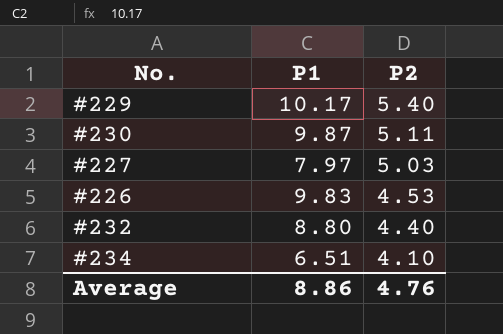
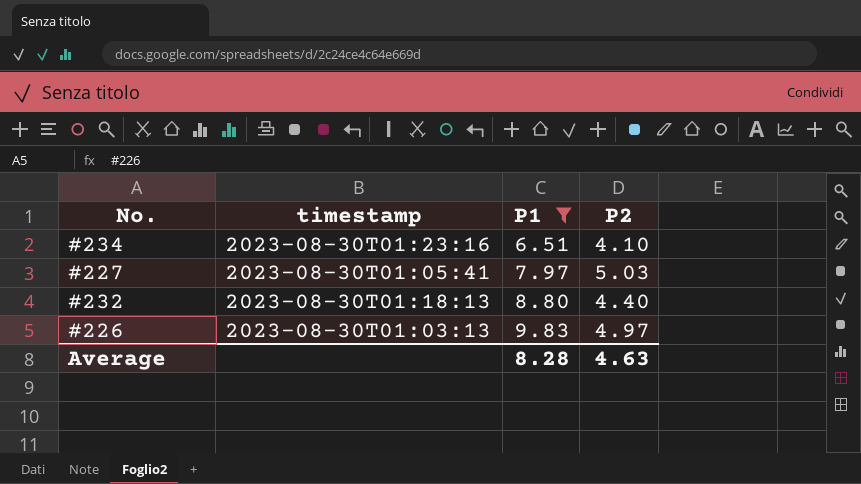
filter: none -> P1 <= 9.83
row order: P2 descending -> P1 ascending
column timestamp | position: none -> 2
#226 | P2: 4.53 -> 4.97
Average | P1: 8.86 -> 8.28
Average | P2: 4.76 -> 4.63

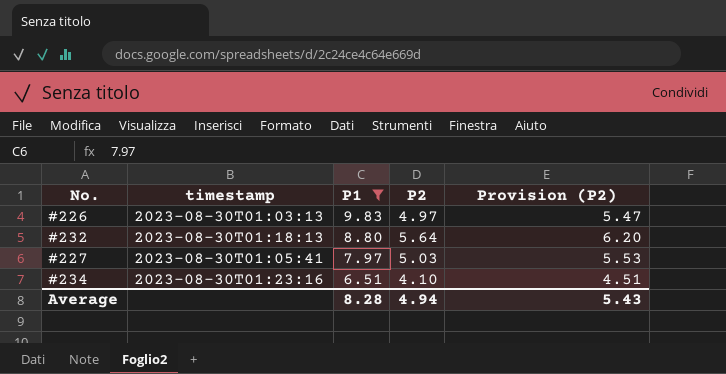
row order: P1 ascending -> P1 descending
column Provision (P2) | formula: none -> [P2] * 1.1
#232 | P2: 4.40 -> 5.64
Average | P2: 4.63 -> 4.94

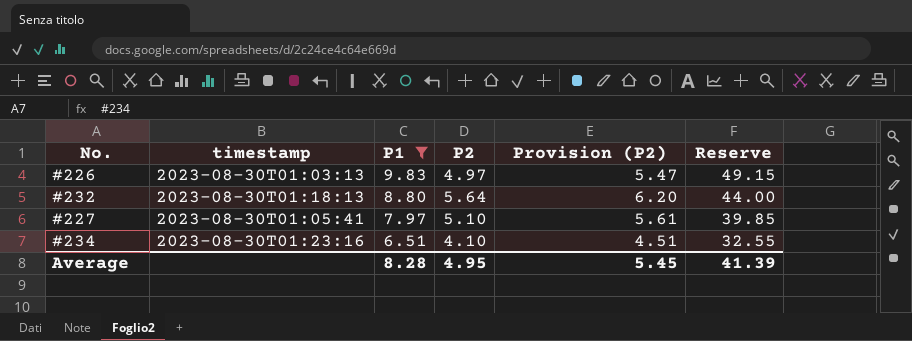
column Reserve | formula: none -> [P1] * 5
#227 | P2: 5.03 -> 5.10
#227 | Provision (P2): 5.53 -> 5.61
Average | P2: 4.94 -> 4.95
Average | Provision (P2): 5.43 -> 5.45

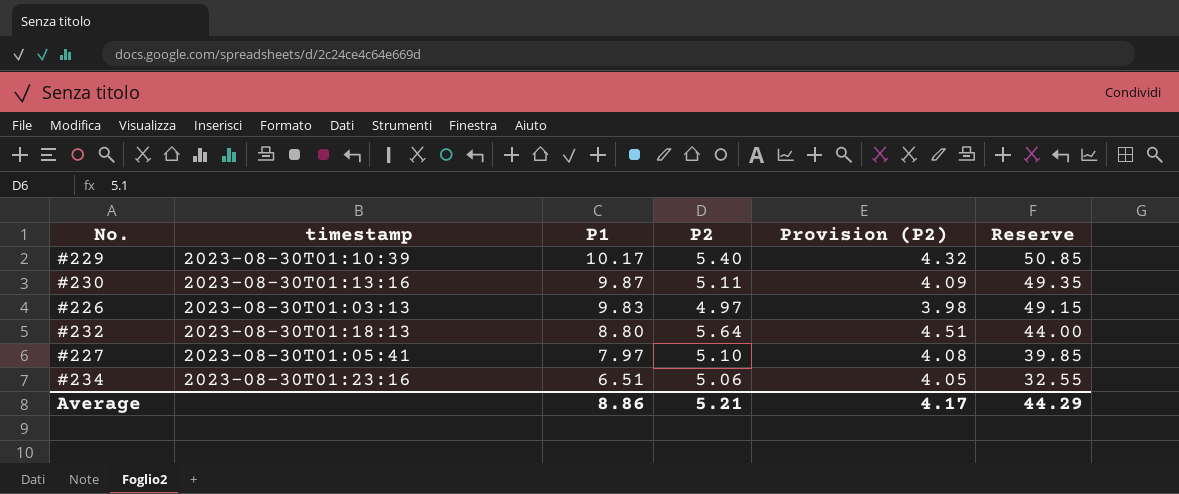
filter: P1 <= 9.83 -> none
column Provision (P2) | formula: [P2] * 1.1 -> [P2] * 0.8
#234 | P2: 4.10 -> 5.06
Average | P1: 8.28 -> 8.86
Average | P2: 4.95 -> 5.21
Average | Provision (P2): 5.45 -> 4.17
Average | Reserve: 41.39 -> 44.29

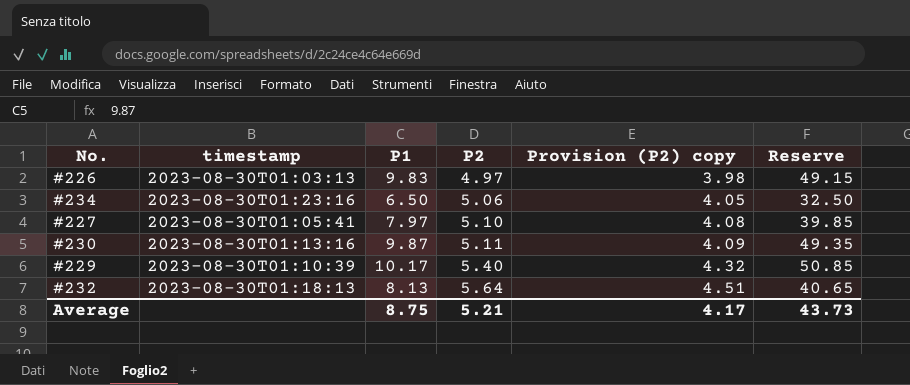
row order: P1 descending -> P2 ascending
column name: Provision (P2) -> Provision (P2) copy
#234 | P1: 6.51 -> 6.50
#234 | Reserve: 32.55 -> 32.50
#232 | P1: 8.80 -> 8.13
#232 | Reserve: 44.00 -> 40.65
Average | P1: 8.86 -> 8.75
Average | Reserve: 44.29 -> 43.73

